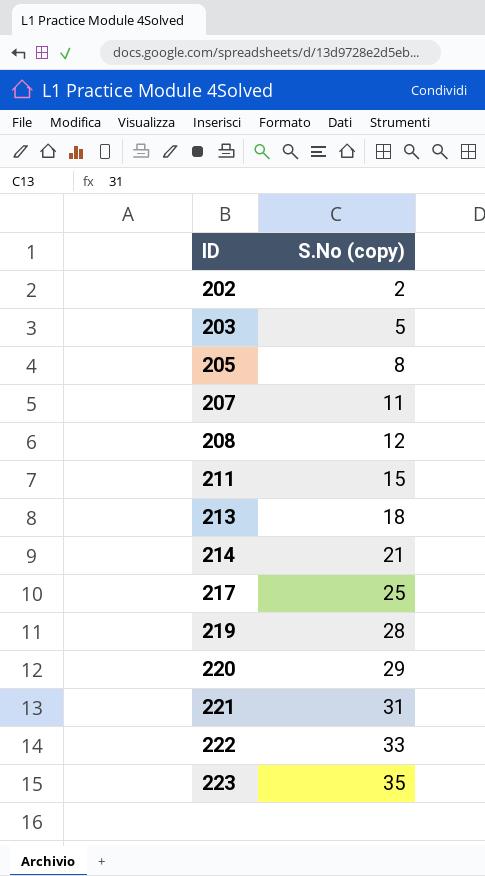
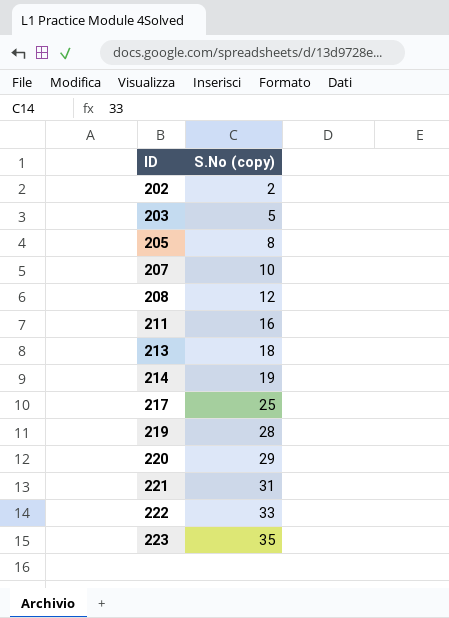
207 | S.No (copy): 11 -> 10
211 | S.No (copy): 15 -> 16
214 | S.No (copy): 21 -> 19

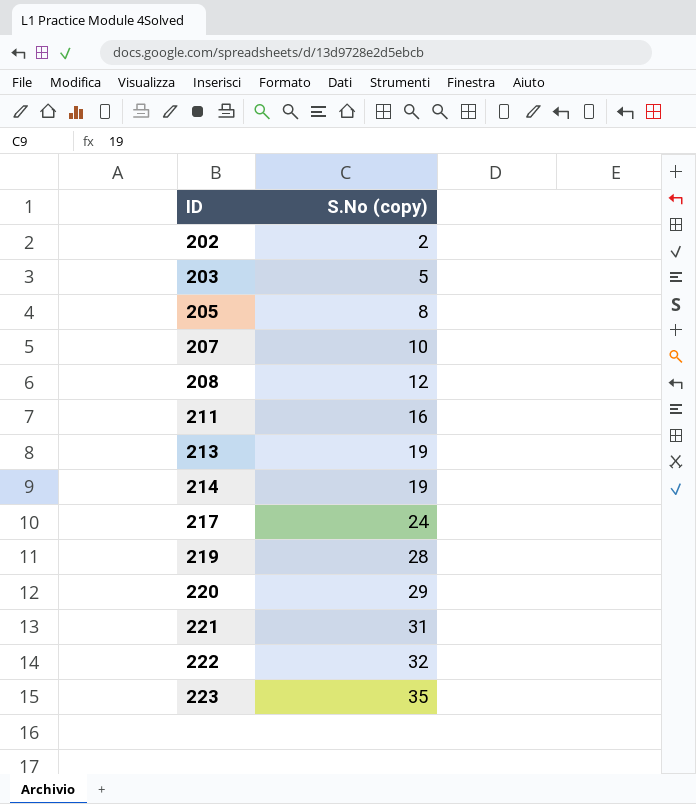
213 | S.No (copy): 18 -> 19
217 | S.No (copy): 25 -> 24
222 | S.No (copy): 33 -> 32

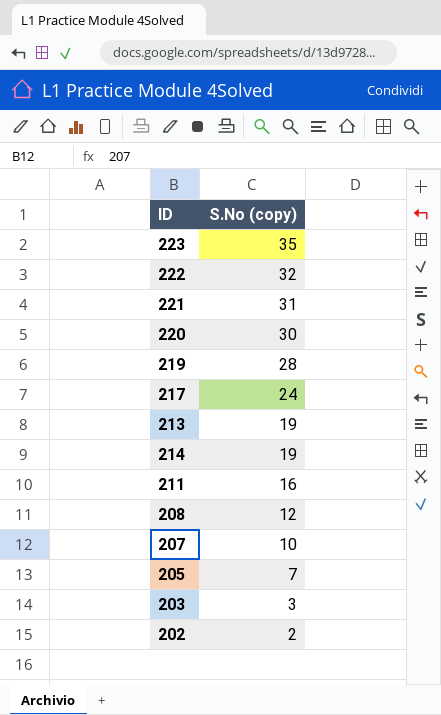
row order: ID ascending -> S.No (copy) descending
220 | S.No (copy): 29 -> 30
205 | S.No (copy): 8 -> 7
203 | S.No (copy): 5 -> 3

